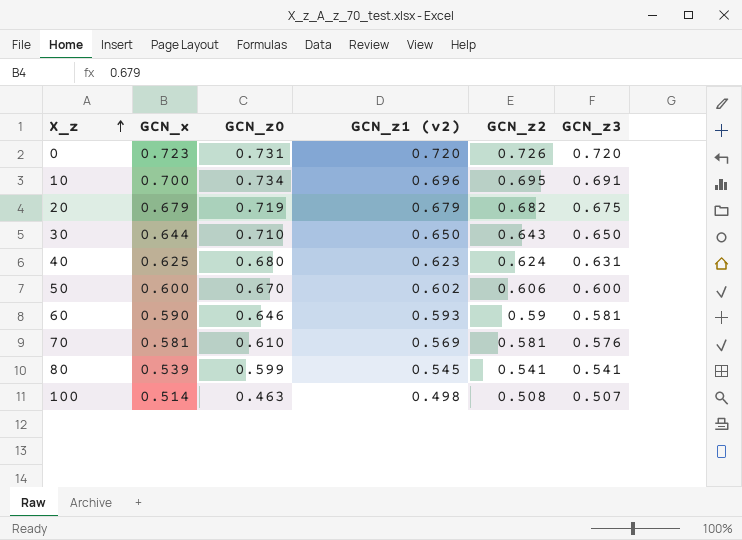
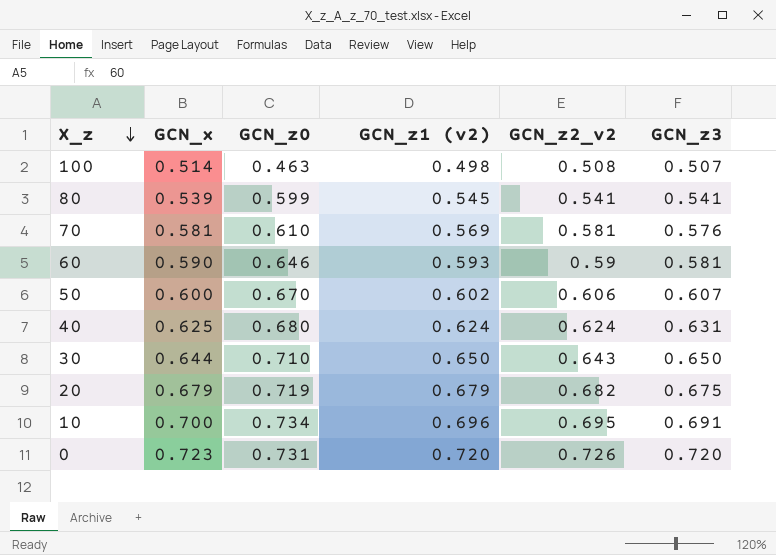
row order: X_z ascending -> X_z descending
column name: GCN_z2 -> GCN_z2_v2
50 | GCN_z3: 0.600 -> 0.607
40 | GCN_z1 (v2): 0.623 -> 0.624

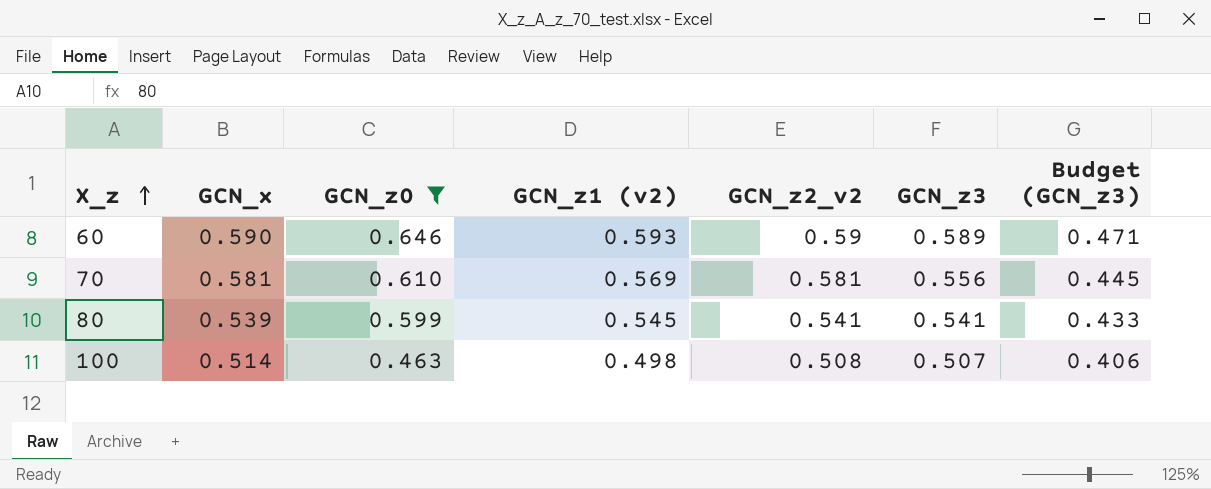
filter: none -> GCN_z0 <= 0.646
row order: X_z descending -> X_z ascending
column Budget (GCN_z3) | formula: none -> [GCN_z3] * 0.8
60 | GCN_z3: 0.581 -> 0.589
70 | GCN_z3: 0.576 -> 0.556

